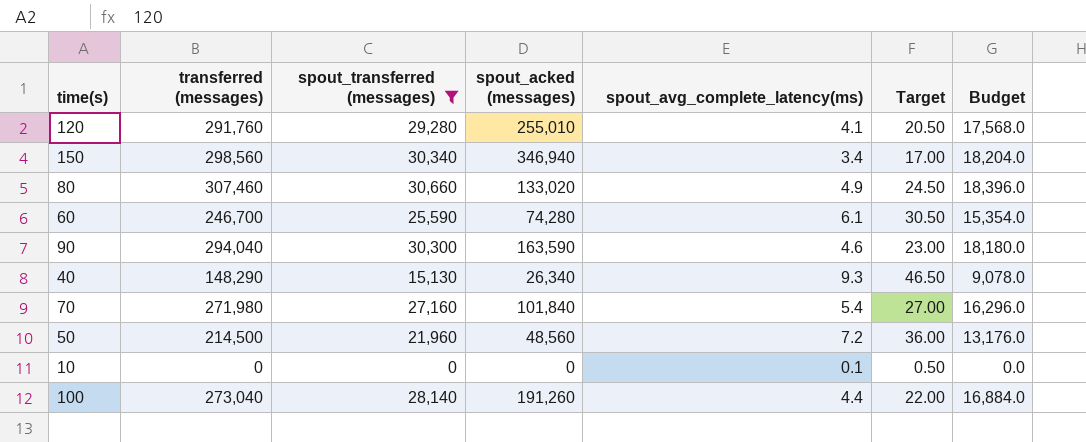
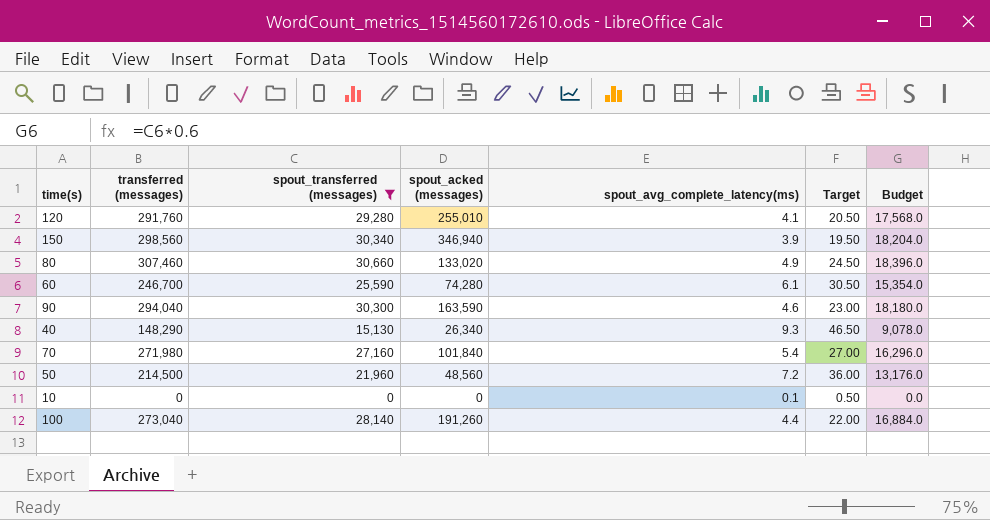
150 | spout_avg_complete_latency(ms): 3.4 -> 3.9
150 | Target: 17.00 -> 19.50

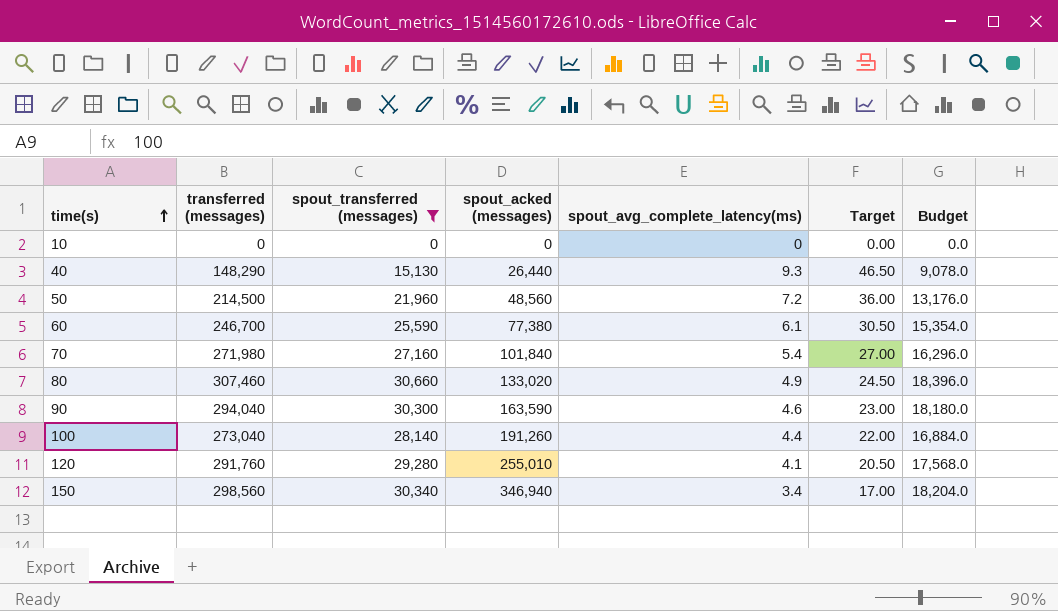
row order: none -> time(s) ascending
10 | spout_avg_complete_latency(ms): 0.1 -> 0
10 | Target: 0.50 -> 0.00
40 | spout_acked (messages): 26,340 -> 26,440
60 | spout_acked (messages): 74,280 -> 77,380
150 | spout_avg_complete_latency(ms): 3.9 -> 3.4
150 | Target: 19.50 -> 17.00

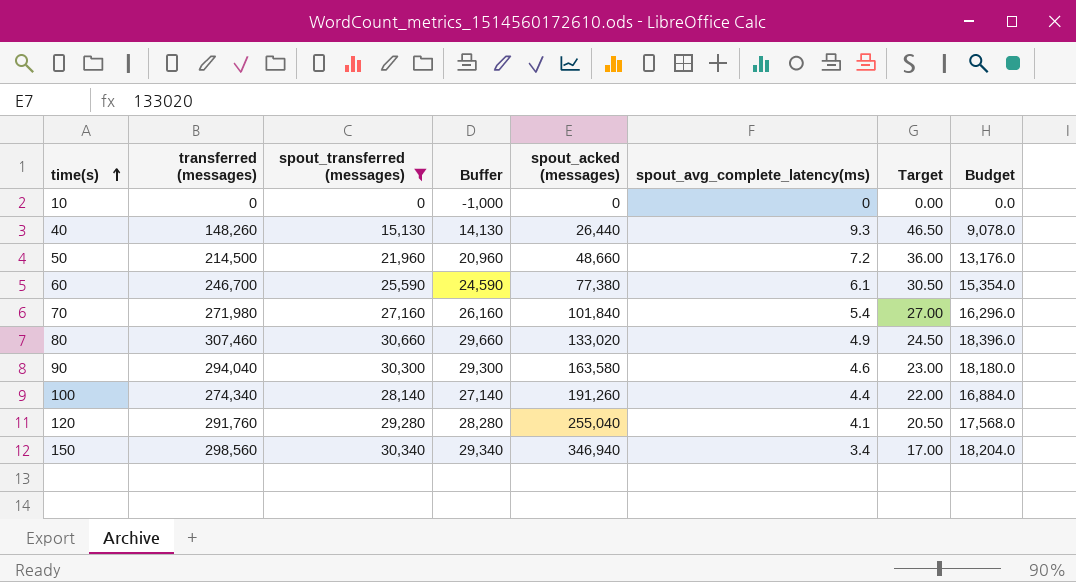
column Buffer | formula: none -> [spout_transferred (messages)] - 1000
40 | transferred (messages): 148,290 -> 148,260
50 | spout_acked (messages): 48,560 -> 48,660
90 | spout_acked (messages): 163,590 -> 163,580
100 | transferred (messages): 273,040 -> 274,340
120 | spout_acked (messages): 255,010 -> 255,040

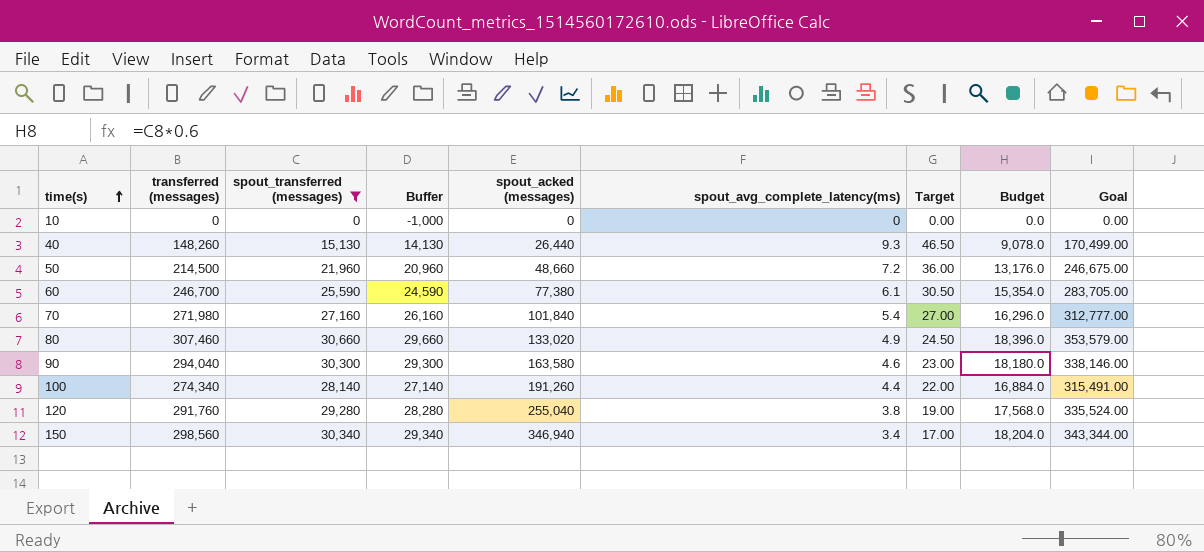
column Goal | formula: none -> [transferred (messages)] * 1.15
120 | spout_avg_complete_latency(ms): 4.1 -> 3.8
120 | Target: 20.50 -> 19.00

